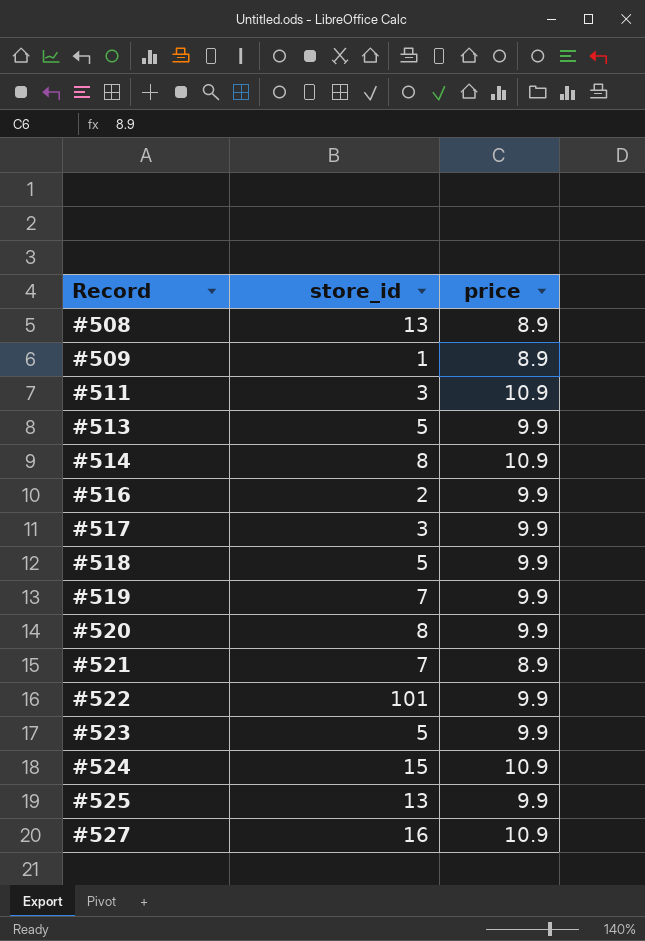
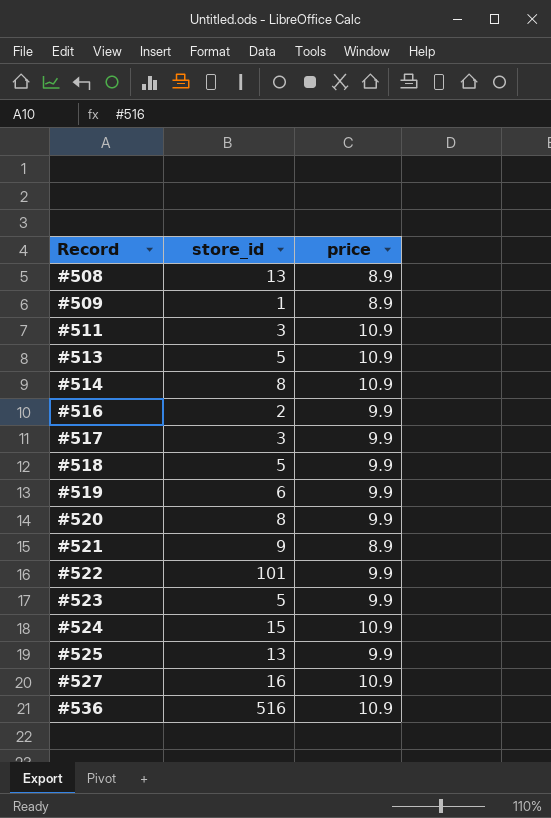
#513 | price: 9.9 -> 10.9
#519 | store_id: 7 -> 6
#521 | store_id: 7 -> 9
row #536: none -> 516 | 10.9

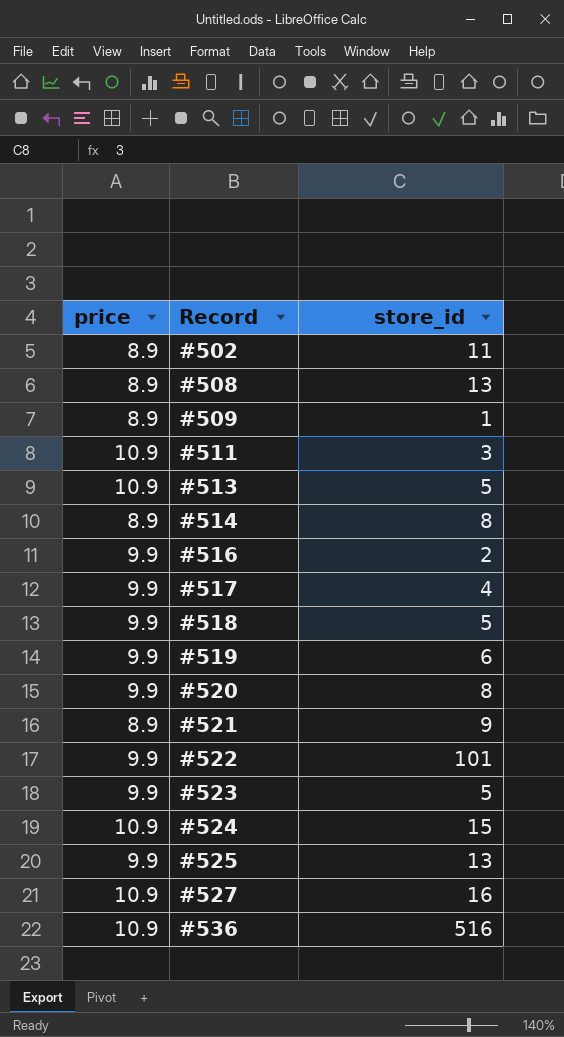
column price | position: 3 -> 1
row #502: none -> 8.9 | 11
#514 | price: 10.9 -> 8.9
#517 | store_id: 3 -> 4

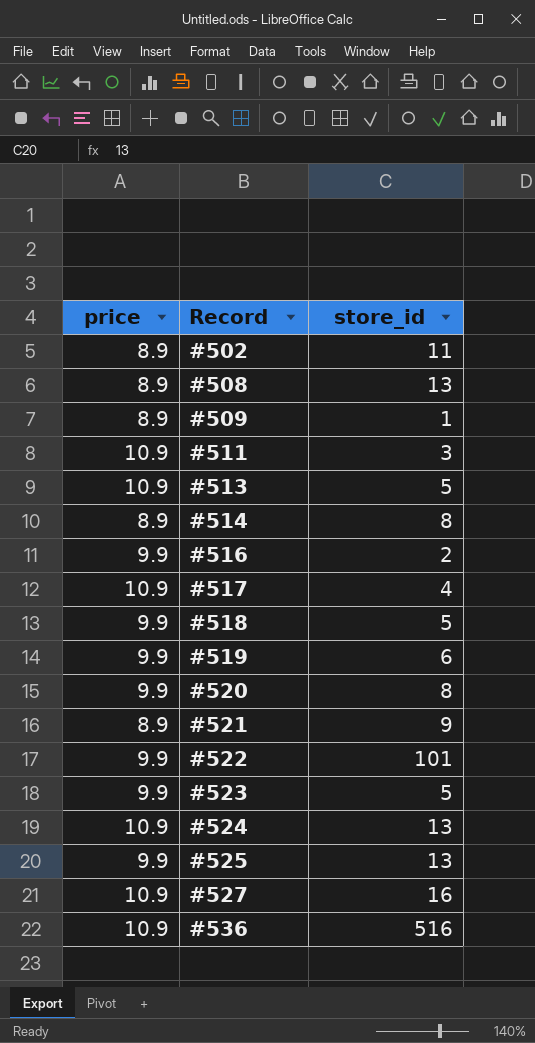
#517 | price: 9.9 -> 10.9
#524 | store_id: 15 -> 13

